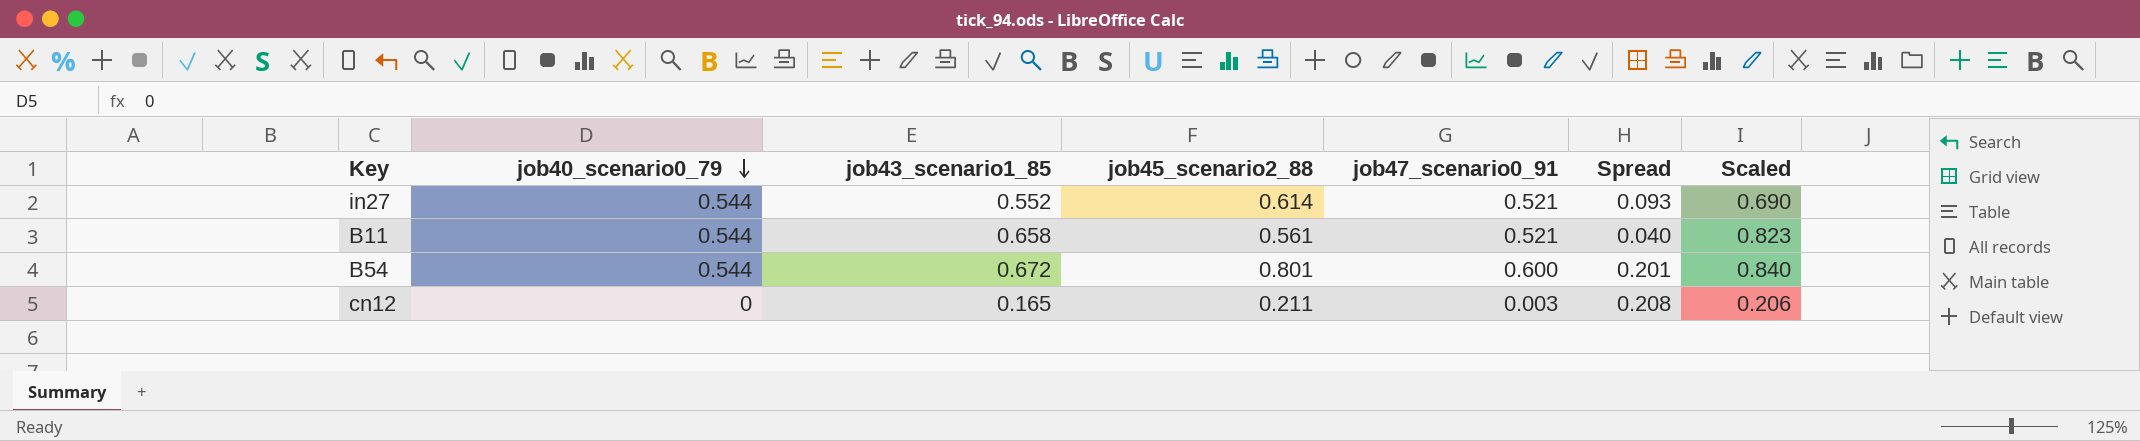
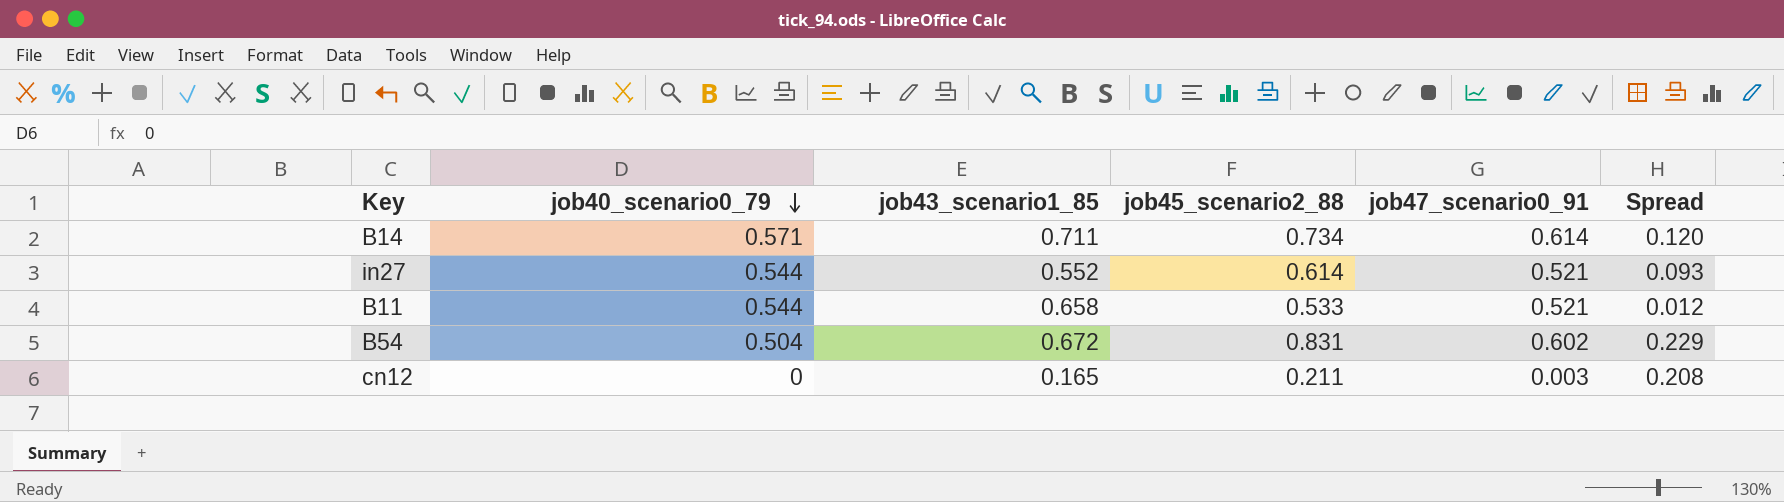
column Scaled | formula: [job43_scenario1_85] * 1.25 -> none
row B14: none -> 0.571 | 0.711 | 0.734 | 0.614 | 0.120
B11 | job45_scenario2_88: 0.561 -> 0.533
B11 | Spread: 0.040 -> 0.012
B54 | job40_scenario0_79: 0.544 -> 0.504
B54 | job45_scenario2_88: 0.801 -> 0.831
B54 | job47_scenario0_91: 0.600 -> 0.602
B54 | Spread: 0.201 -> 0.229

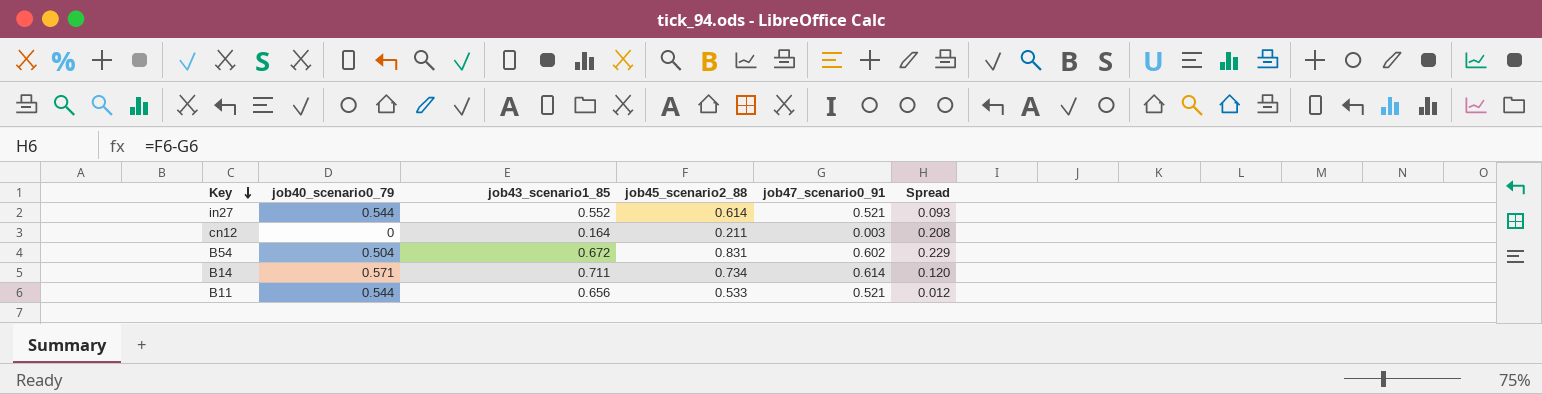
row order: job40_scenario0_79 descending -> Key descending
cn12 | job43_scenario1_85: 0.165 -> 0.164
B11 | job43_scenario1_85: 0.658 -> 0.656

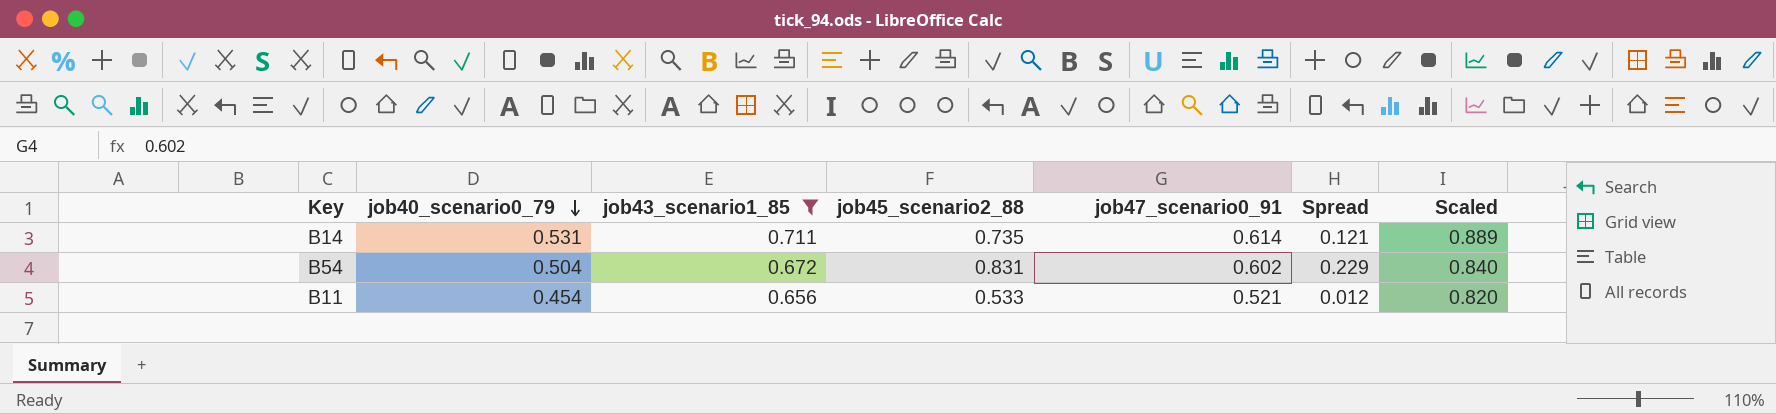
filter: none -> job43_scenario1_85 >= 0.656
row order: Key descending -> job40_scenario0_79 descending
column Scaled | formula: none -> [job43_scenario1_85] * 1.25
B14 | job40_scenario0_79: 0.571 -> 0.531
B14 | job45_scenario2_88: 0.734 -> 0.735
B14 | Spread: 0.120 -> 0.121
B11 | job40_scenario0_79: 0.544 -> 0.454

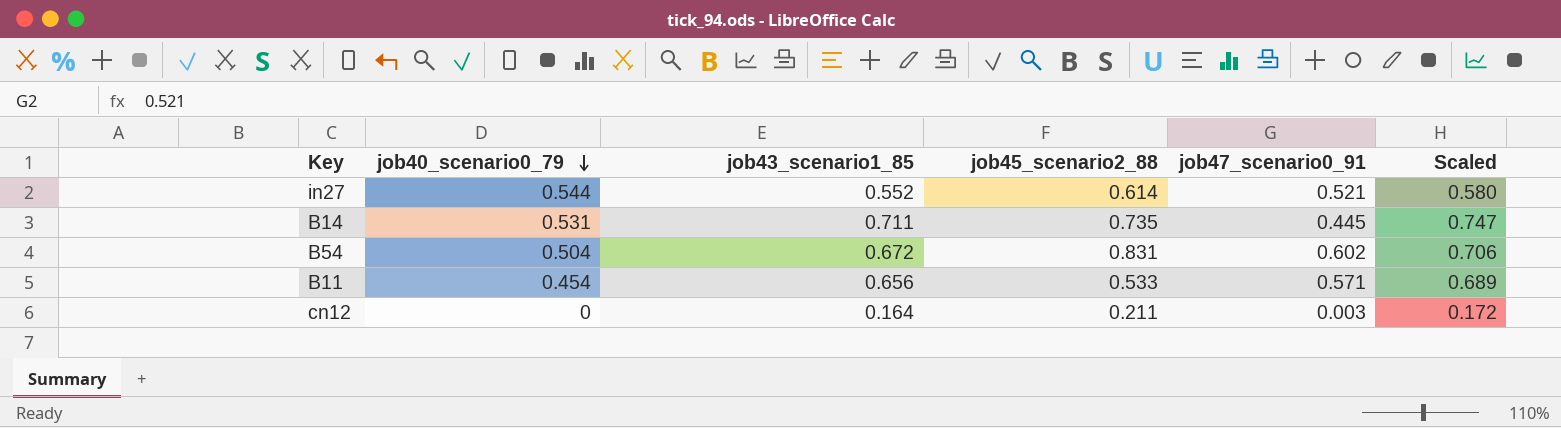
filter: job43_scenario1_85 >= 0.656 -> none
column Spread | formula: [job45_scenario2_88] - [job47_scenario0_91] -> none
column Scaled | formula: [job43_scenario1_85] * 1.25 -> [job43_scenario1_85] * 1.05
B14 | job47_scenario0_91: 0.614 -> 0.445
B11 | job47_scenario0_91: 0.521 -> 0.571

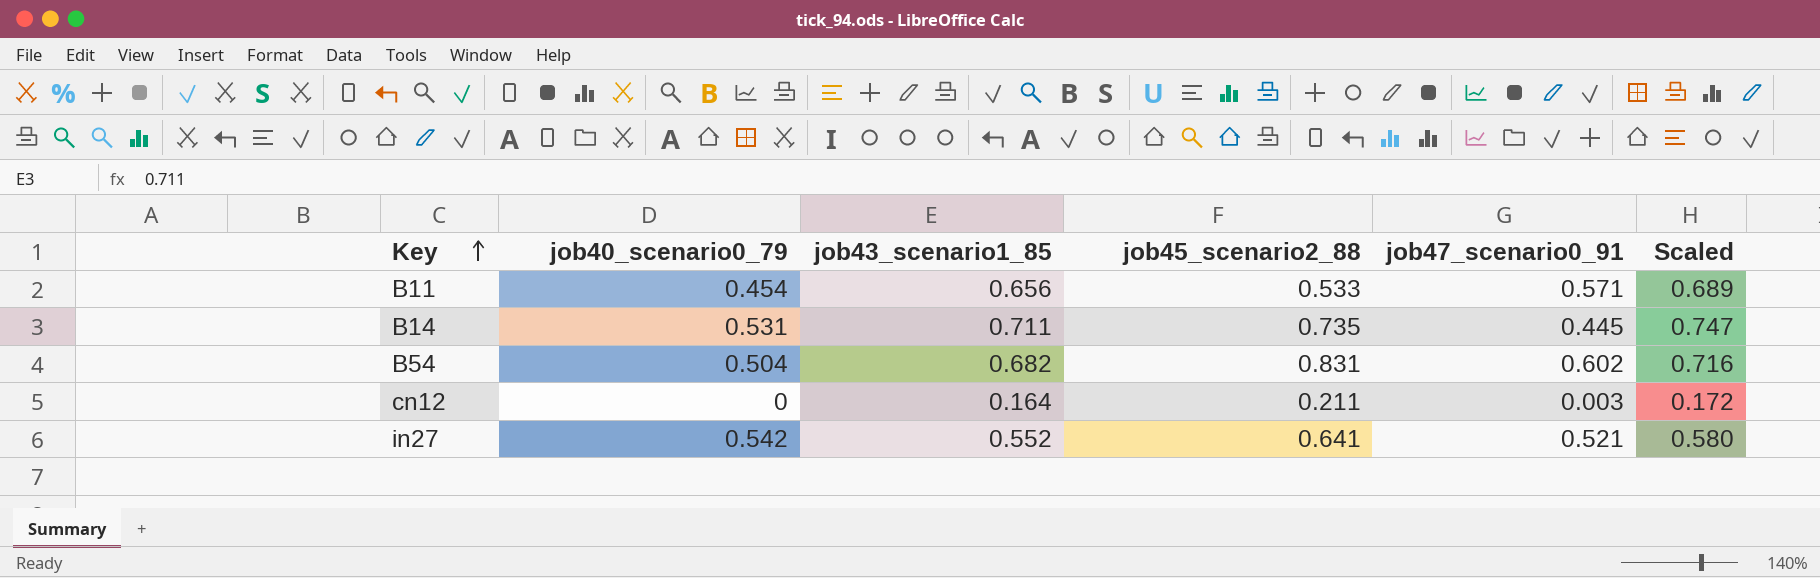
row order: job40_scenario0_79 descending -> Key ascending
B54 | job43_scenario1_85: 0.672 -> 0.682
B54 | Scaled: 0.706 -> 0.716
in27 | job40_scenario0_79: 0.544 -> 0.542
in27 | job45_scenario2_88: 0.614 -> 0.641

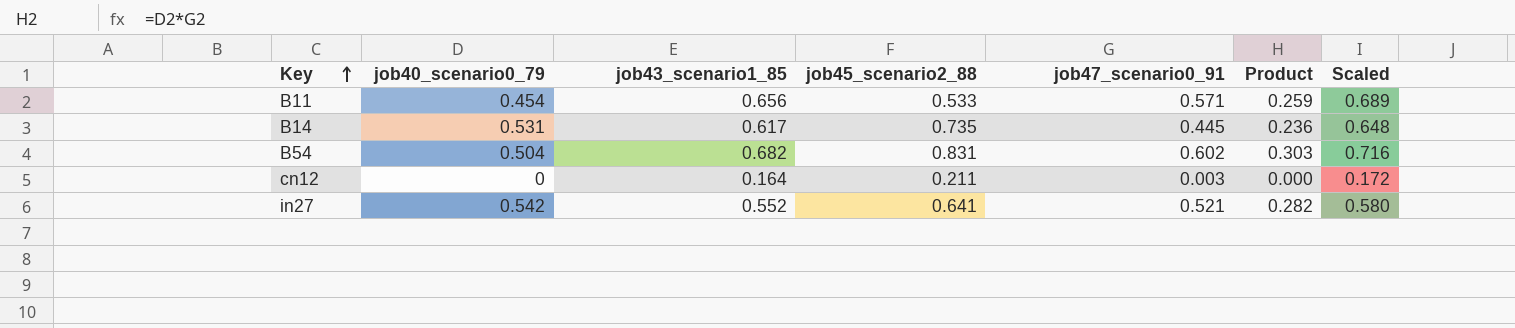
column Product | formula: none -> [job40_scenario0_79] * [job47_scenario0_91]
B14 | job43_scenario1_85: 0.711 -> 0.617
B14 | Scaled: 0.747 -> 0.648

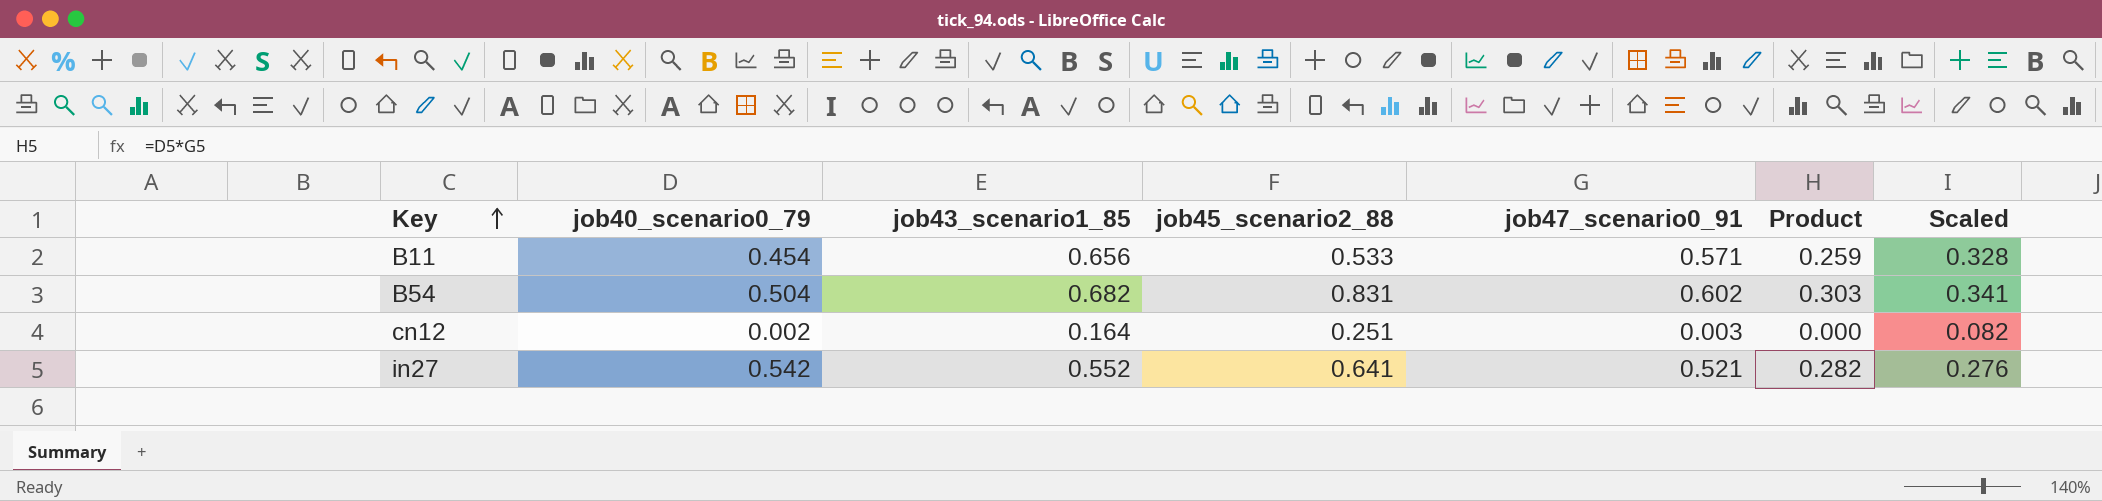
column Scaled | formula: [job43_scenario1_85] * 1.05 -> [job43_scenario1_85] * 0.5
row B14: 0.531 | 0.617 | 0.735 | 0.445 | 0.236 | 0.648 -> none
cn12 | job40_scenario0_79: 0 -> 0.002
cn12 | job45_scenario2_88: 0.211 -> 0.251

